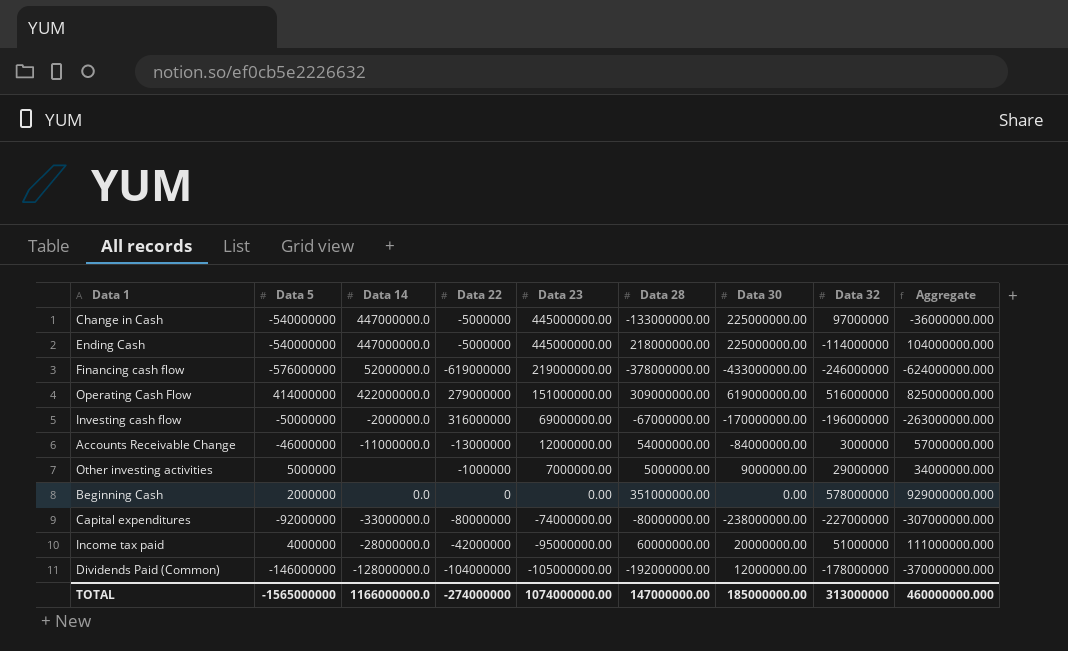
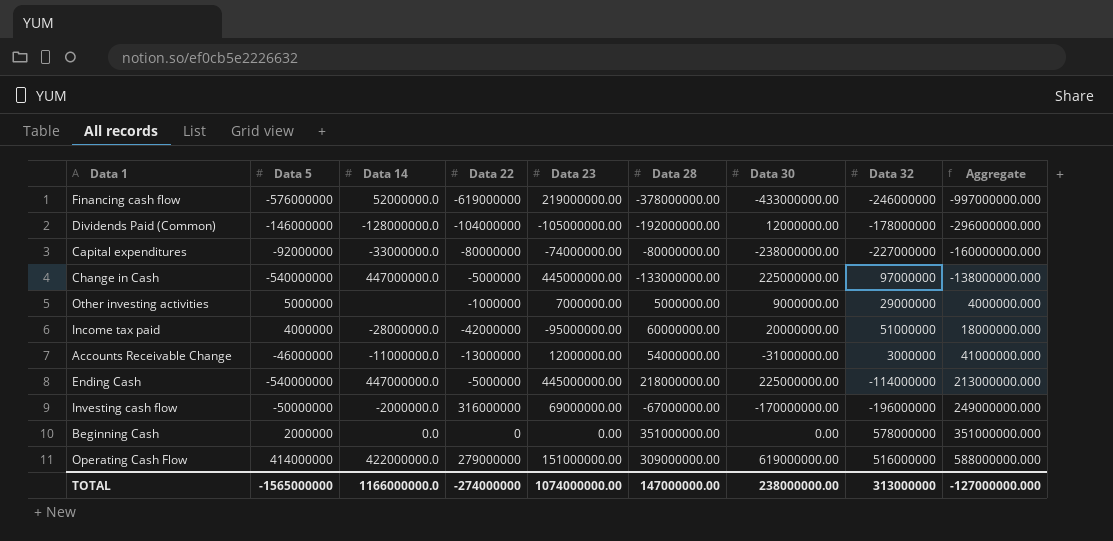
row order: Data 23 descending -> Aggregate ascending
column Aggregate | formula: [Data 28] + [Data 32] -> [Data 22] + [Data 28]
Accounts Receivable Change | Data 30: -84000000.00 -> -31000000.00
TOTAL | Data 30: 185000000.00 -> 238000000.00
TOTAL | Aggregate: 460000000.000 -> -127000000.000

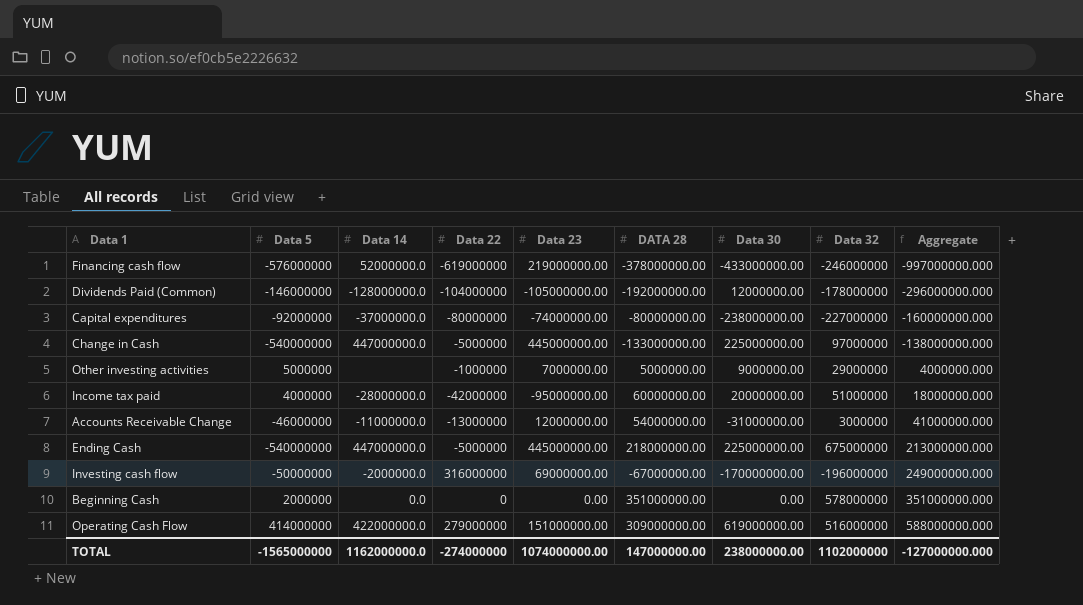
column name: Data 28 -> DATA 28
Capital expenditures | Data 14: -33000000.0 -> -37000000.0
Ending Cash | Data 32: -114000000 -> 675000000
TOTAL | Data 14: 1166000000.0 -> 1162000000.0
TOTAL | Data 32: 313000000 -> 1102000000

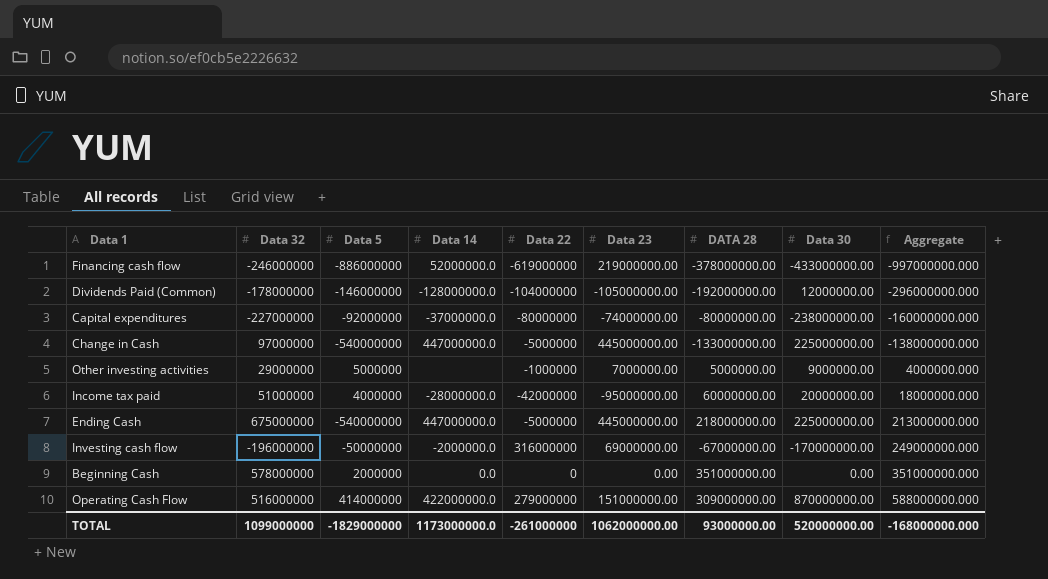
column Data 32 | position: 8 -> 2
row Accounts Receivable Change: -46000000 | -11000000.0 | -13000000 | 12000000.00 | 54000000.00 | -31000000.00 | 3000000 | 41000000.000 -> none
Financing cash flow | Data 5: -576000000 -> -886000000
Operating Cash Flow | Data 30: 619000000.00 -> 870000000.00
TOTAL | Data 32: 1102000000 -> 1099000000
TOTAL | Data 5: -1565000000 -> -1829000000
TOTAL | Data 14: 1162000000.0 -> 1173000000.0
TOTAL | Data 22: -274000000 -> -261000000
TOTAL | Data 23: 1074000000.00 -> 1062000000.00
TOTAL | DATA 28: 147000000.00 -> 93000000.00
TOTAL | Data 30: 238000000.00 -> 520000000.00
TOTAL | Aggregate: -127000000.000 -> -168000000.000

